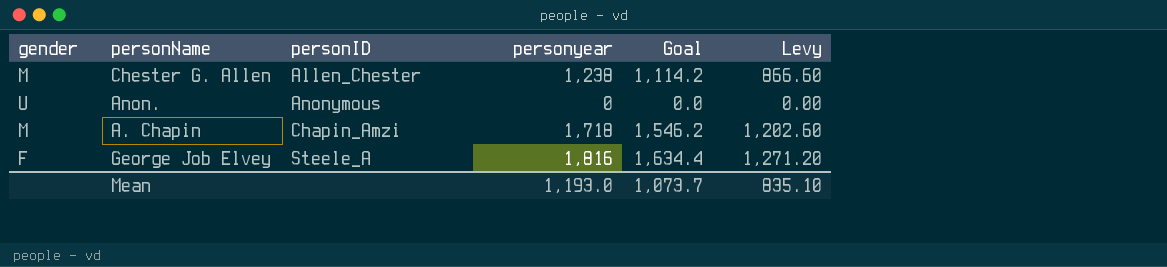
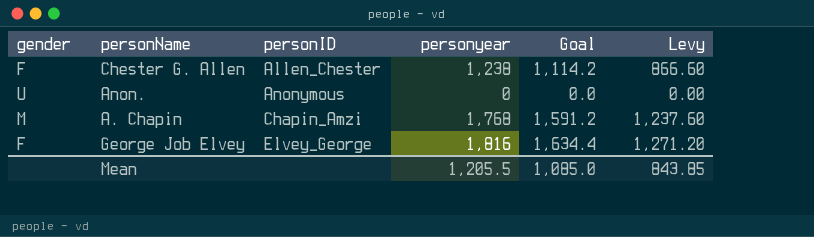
Chester G. Allen | gender: M -> F
A. Chapin | personyear: 1,718 -> 1,768
A. Chapin | Goal: 1,546.2 -> 1,591.2
A. Chapin | Levy: 1,202.60 -> 1,237.60
George Job Elvey | personID: Steele_A -> Elvey_George
Mean | personyear: 1,193.0 -> 1,205.5
Mean | Goal: 1,073.7 -> 1,085.0
Mean | Levy: 835.10 -> 843.85

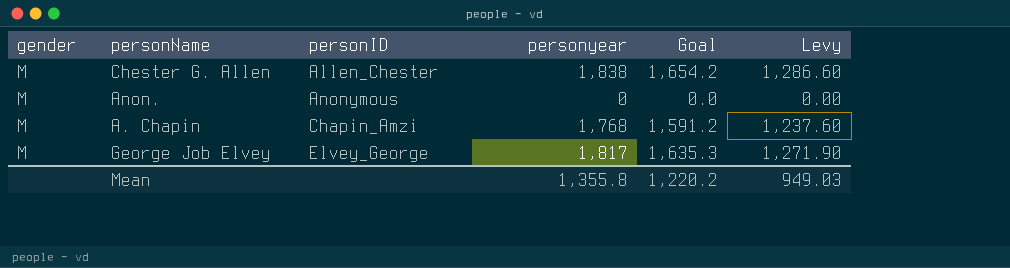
Chester G. Allen | gender: F -> M
Chester G. Allen | personyear: 1,238 -> 1,838
Chester G. Allen | Goal: 1,114.2 -> 1,654.2
Chester G. Allen | Levy: 866.60 -> 1,286.60
Anon. | gender: U -> M
George Job Elvey | gender: F -> M
George Job Elvey | personyear: 1,816 -> 1,817
George Job Elvey | Goal: 1,634.4 -> 1,635.3
George Job Elvey | Levy: 1,271.20 -> 1,271.90
Mean | personyear: 1,205.5 -> 1,355.8
Mean | Goal: 1,085.0 -> 1,220.2
Mean | Levy: 843.85 -> 949.03

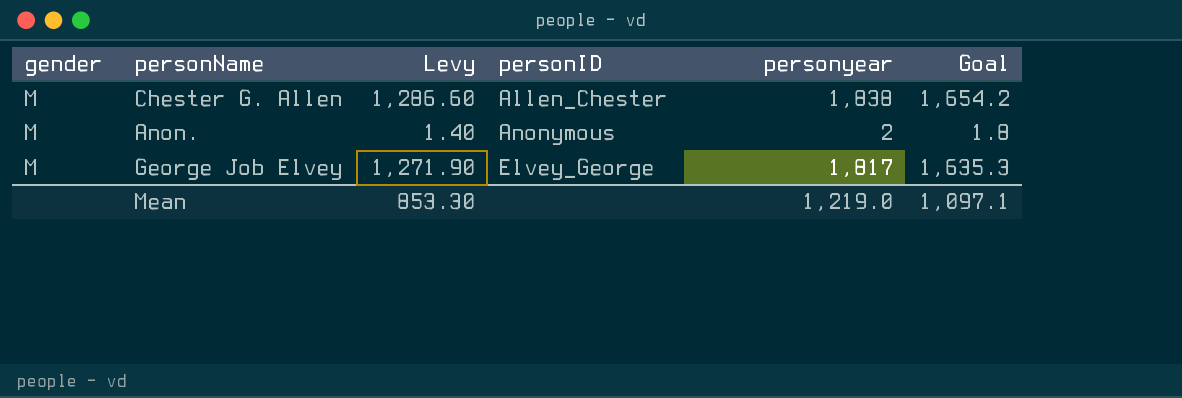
column Levy | position: 6 -> 3
row A. Chapin: M | Chapin_Amzi | 1,768 | 1,591.2 | 1,237.60 -> none
Anon. | Levy: 0.00 -> 1.40
Anon. | personyear: 0 -> 2
Anon. | Goal: 0.0 -> 1.8
Mean | Levy: 949.03 -> 853.30
Mean | personyear: 1,355.8 -> 1,219.0
Mean | Goal: 1,220.2 -> 1,097.1

